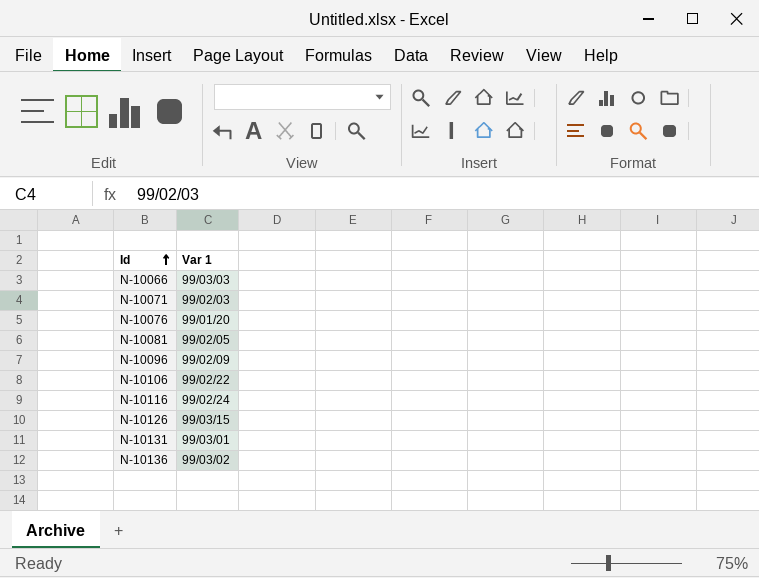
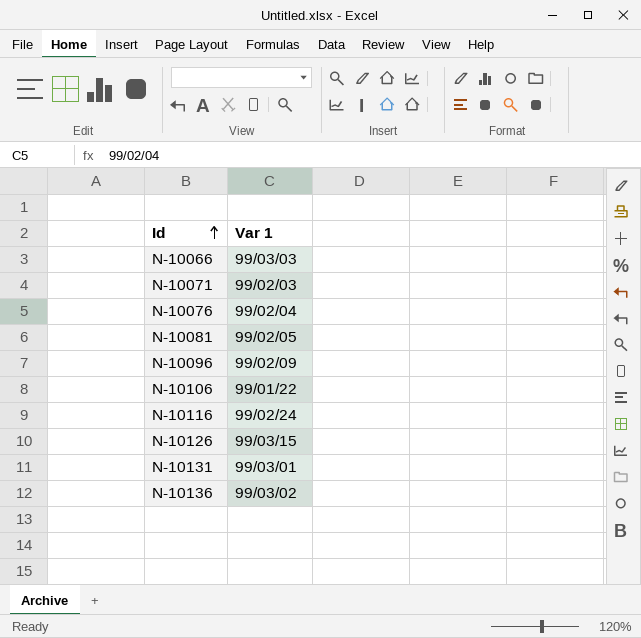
N-10076 | Var 1: 99/01/20 -> 99/02/04
N-10106 | Var 1: 99/02/22 -> 99/01/22

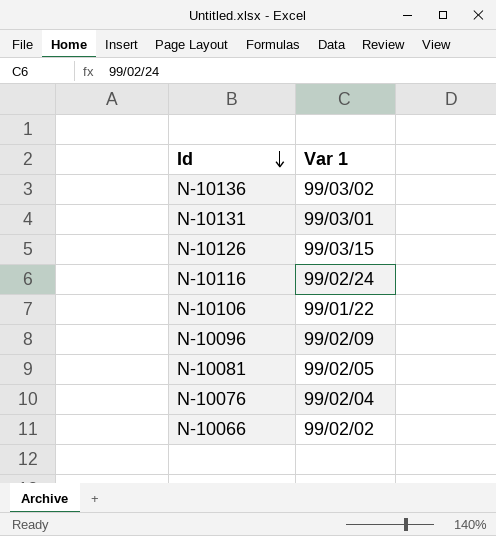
row order: Id ascending -> Id descending
row N-10071: 99/02/03 -> none
N-10066 | Var 1: 99/03/03 -> 99/02/02

